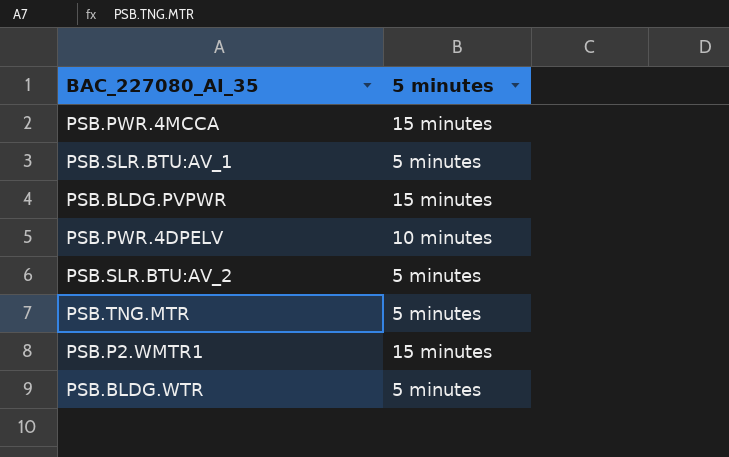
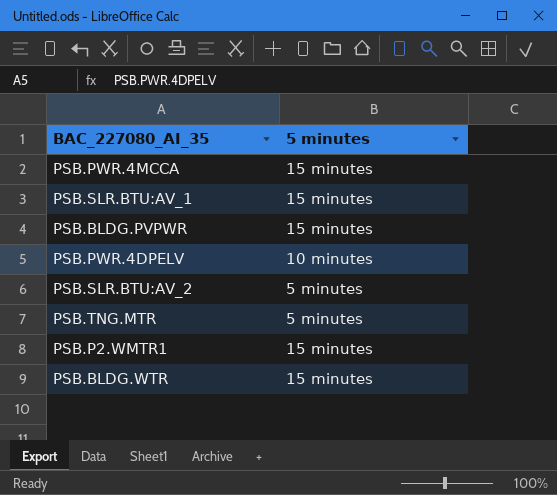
PSB.SLR.BTU:AV_1 | 5 minutes: 5 minutes -> 15 minutes
PSB.BLDG.WTR | 5 minutes: 5 minutes -> 15 minutes

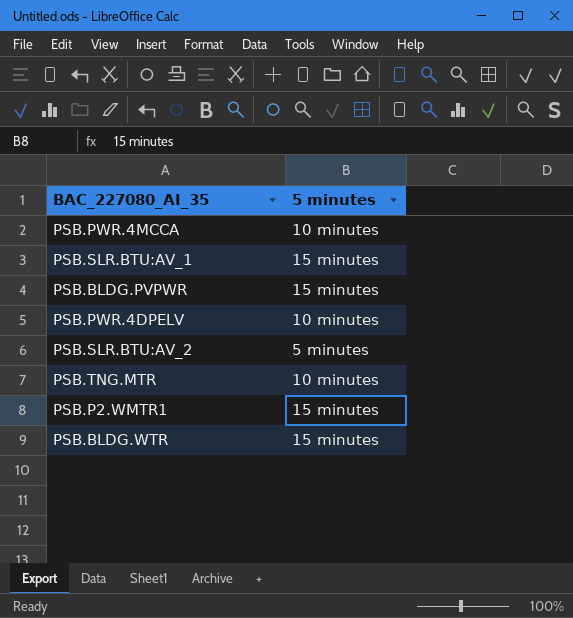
PSB.PWR.4MCCA | 5 minutes: 15 minutes -> 10 minutes
PSB.TNG.MTR | 5 minutes: 5 minutes -> 10 minutes

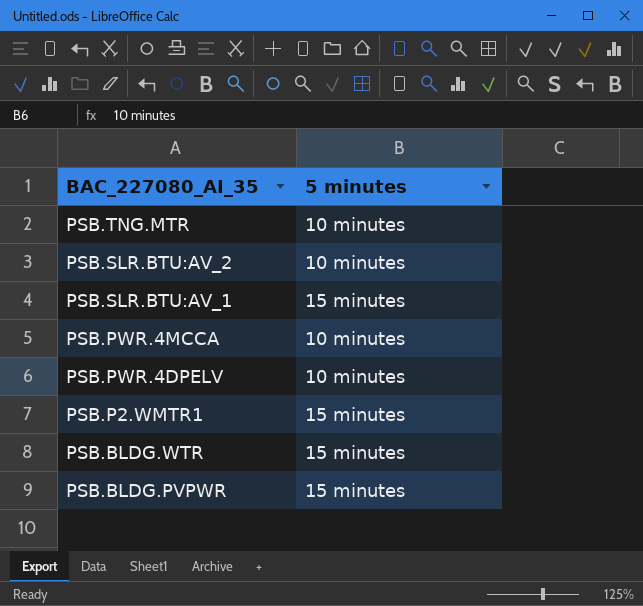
row order: none -> BAC_227080_AI_35 descending
PSB.SLR.BTU:AV_2 | 5 minutes: 5 minutes -> 10 minutes

